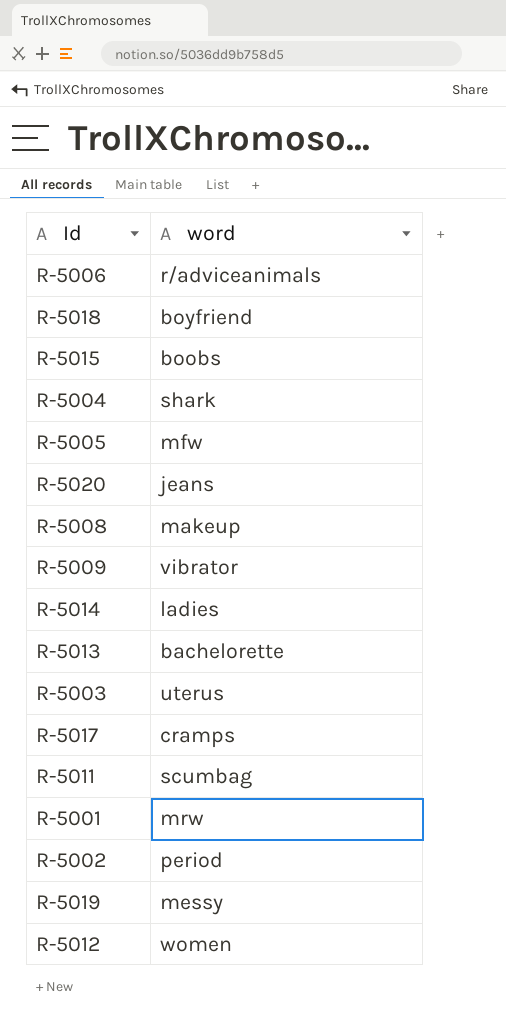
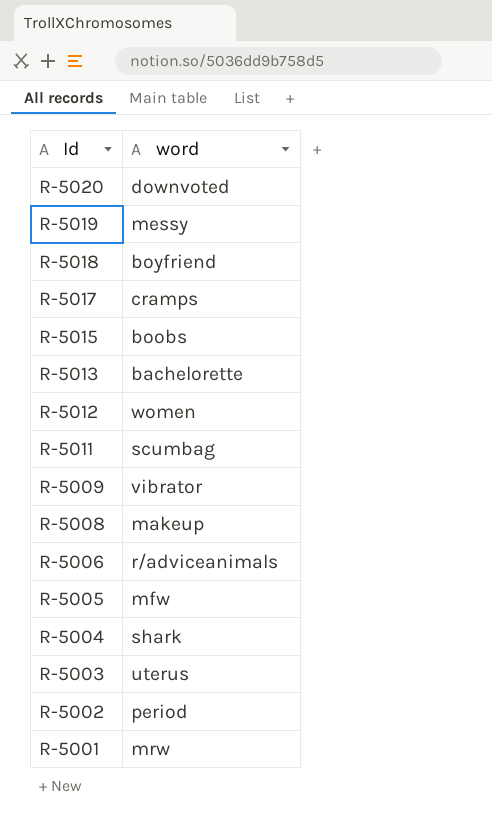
row order: none -> Id descending
row R-5014: ladies -> none
R-5020 | word: jeans -> downvoted

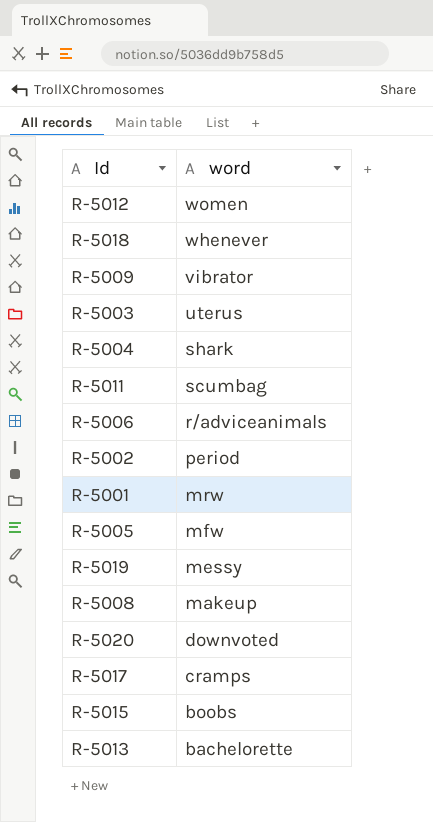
row order: Id descending -> word descending
R-5018 | word: boyfriend -> whenever

